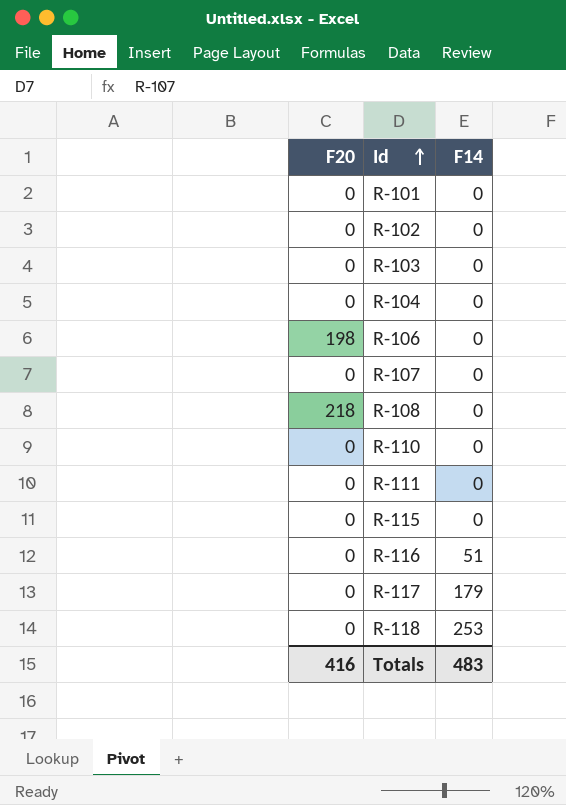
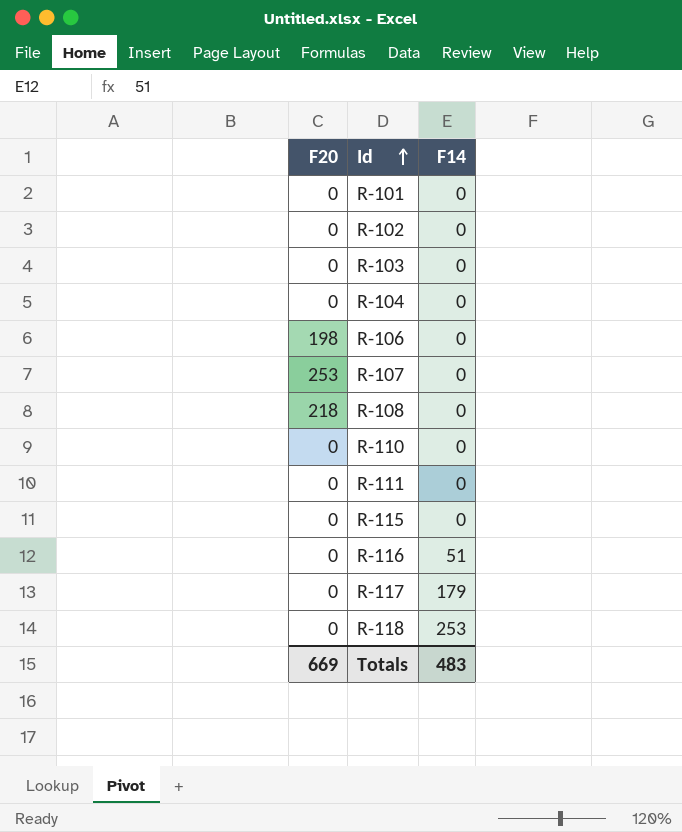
R-107 | F20: 0 -> 253
Totals | F20: 416 -> 669

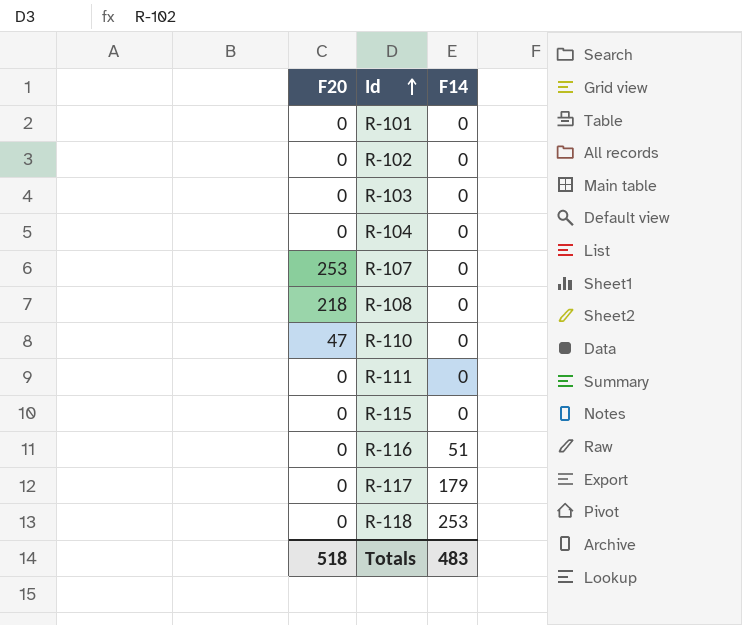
row R-106: 198 | 0 -> none
R-110 | F20: 0 -> 47
Totals | F20: 669 -> 518

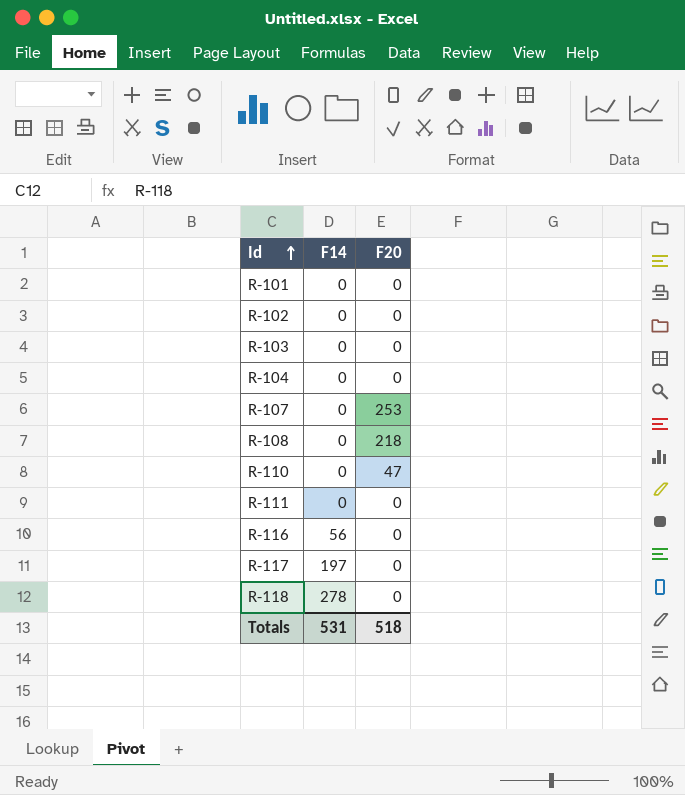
column F20 | position: 1 -> 3
row R-115: 0 | 0 -> none
R-116 | F14: 51 -> 56
R-117 | F14: 179 -> 197
R-118 | F14: 253 -> 278
Totals | F14: 483 -> 531

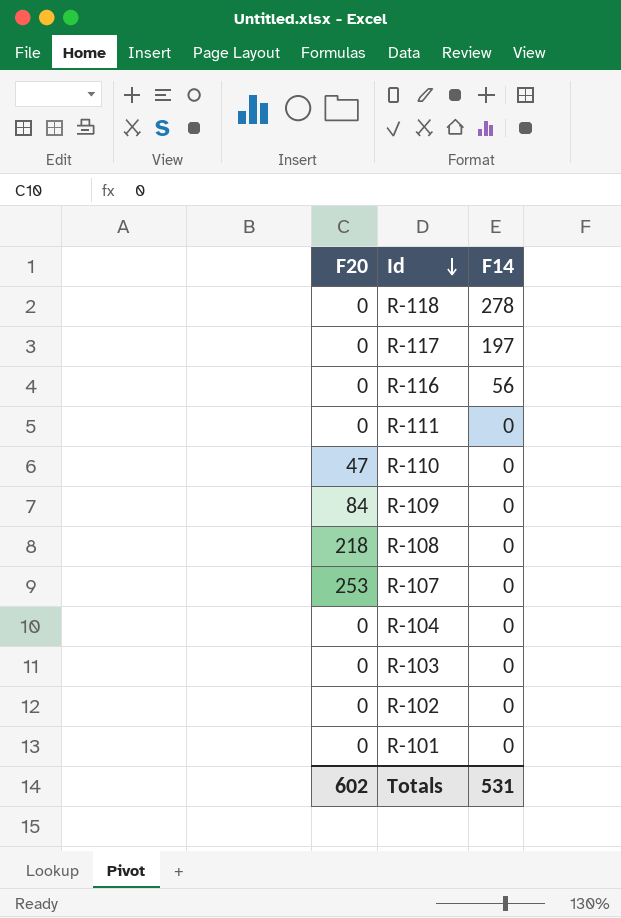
row order: Id ascending -> Id descending
column F20 | position: 3 -> 1
row R-109: none -> 84 | 0
Totals | F20: 518 -> 602

